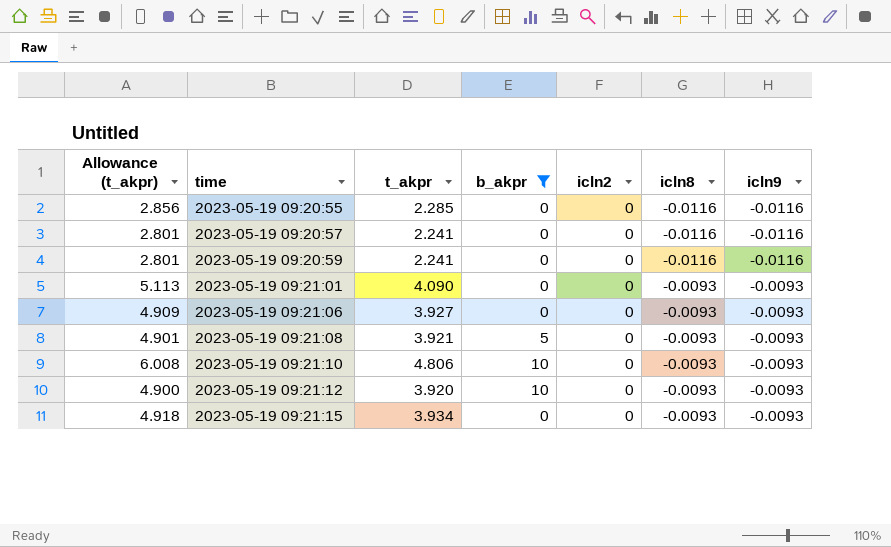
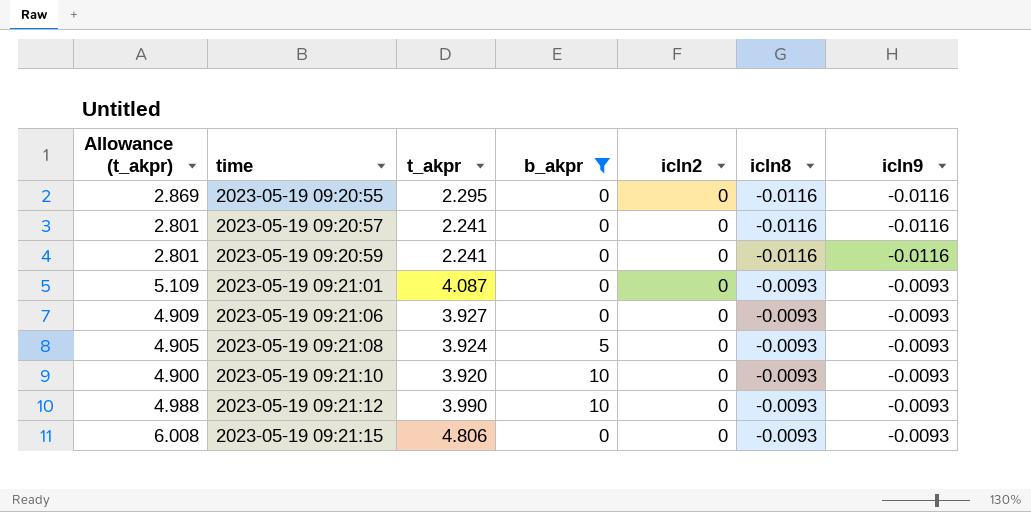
2023-05-19 09:20:55 | Allowance (t_akpr): 2.856 -> 2.869
2023-05-19 09:20:55 | t_akpr: 2.285 -> 2.295
2023-05-19 09:21:01 | Allowance (t_akpr): 5.113 -> 5.109
2023-05-19 09:21:01 | t_akpr: 4.090 -> 4.087
2023-05-19 09:21:08 | Allowance (t_akpr): 4.901 -> 4.905
2023-05-19 09:21:08 | t_akpr: 3.921 -> 3.924
2023-05-19 09:21:10 | Allowance (t_akpr): 6.008 -> 4.900
2023-05-19 09:21:10 | t_akpr: 4.806 -> 3.920
2023-05-19 09:21:12 | Allowance (t_akpr): 4.900 -> 4.988
2023-05-19 09:21:12 | t_akpr: 3.920 -> 3.990
2023-05-19 09:21:15 | Allowance (t_akpr): 4.918 -> 6.008
2023-05-19 09:21:15 | t_akpr: 3.934 -> 4.806

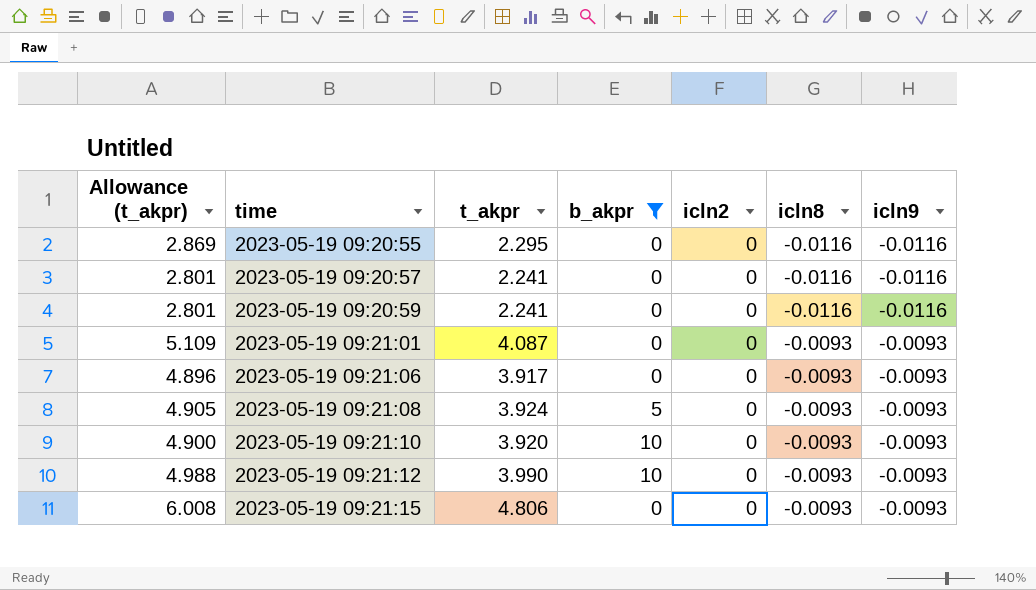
2023-05-19 09:21:06 | Allowance (t_akpr): 4.909 -> 4.896
2023-05-19 09:21:06 | t_akpr: 3.927 -> 3.917

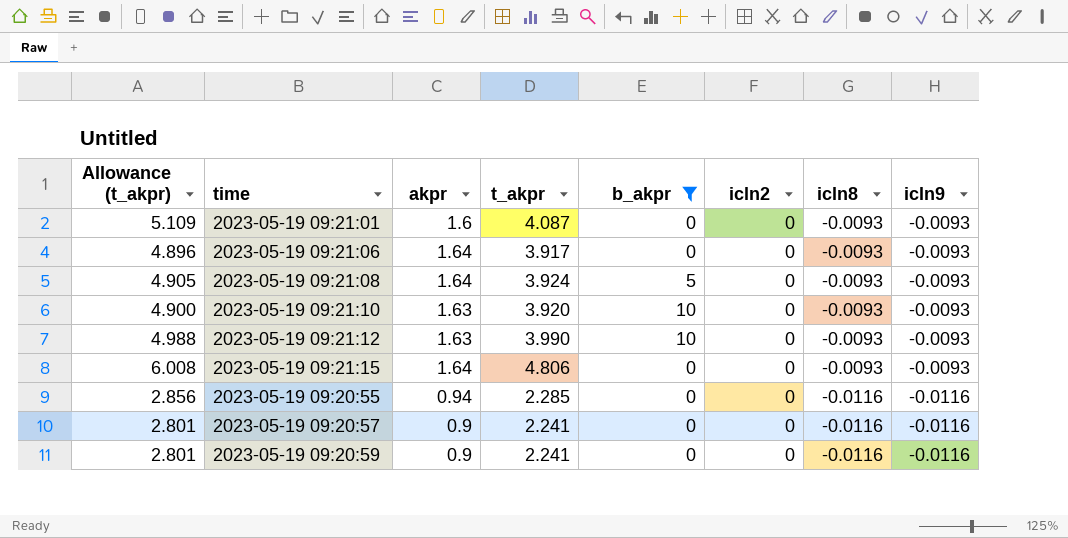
row order: time ascending -> icln8 descending
column akpr | position: none -> 3
2023-05-19 09:20:55 | Allowance (t_akpr): 2.869 -> 2.856
2023-05-19 09:20:55 | t_akpr: 2.295 -> 2.285

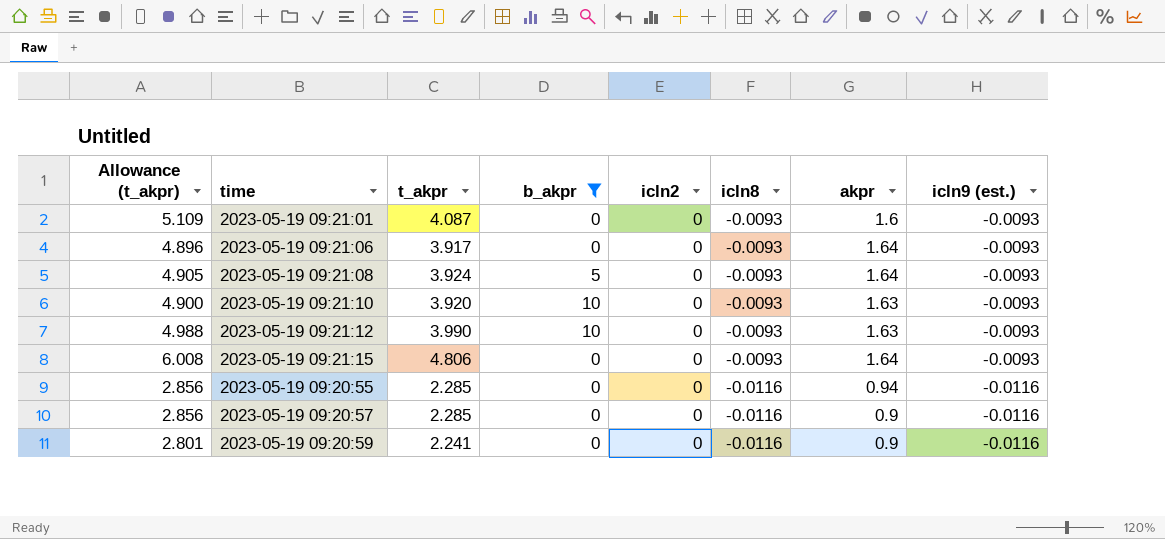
column akpr | position: 3 -> 7
column name: icln9 -> icln9 (est.)
2023-05-19 09:20:57 | Allowance (t_akpr): 2.801 -> 2.856
2023-05-19 09:20:57 | t_akpr: 2.241 -> 2.285

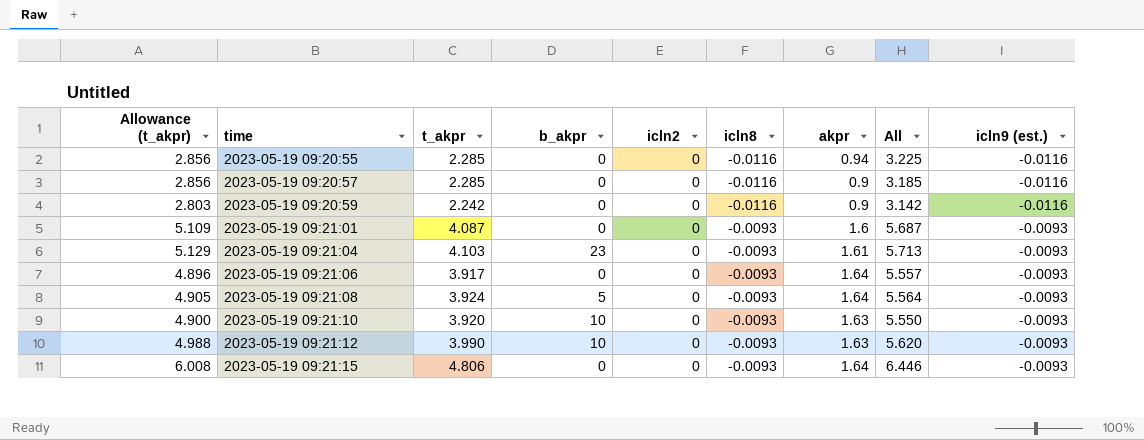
filter: b_akpr != 23 -> none
row order: icln8 descending -> time ascending
column All | formula: none -> [t_akpr] + [akpr]
2023-05-19 09:20:59 | Allowance (t_akpr): 2.801 -> 2.803
2023-05-19 09:20:59 | t_akpr: 2.241 -> 2.242

